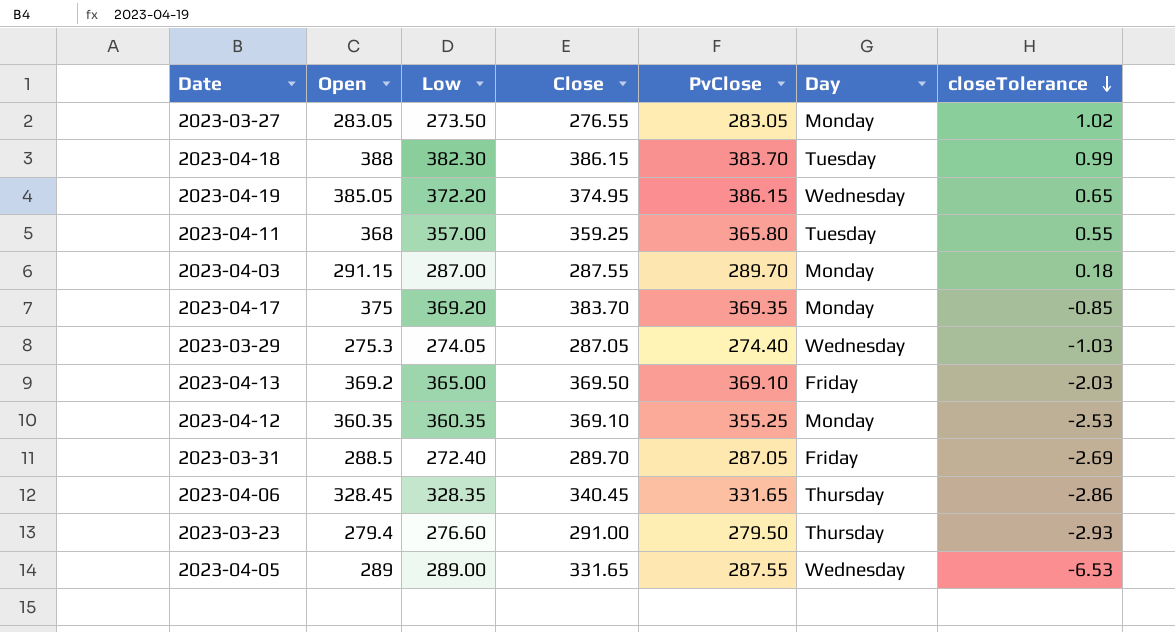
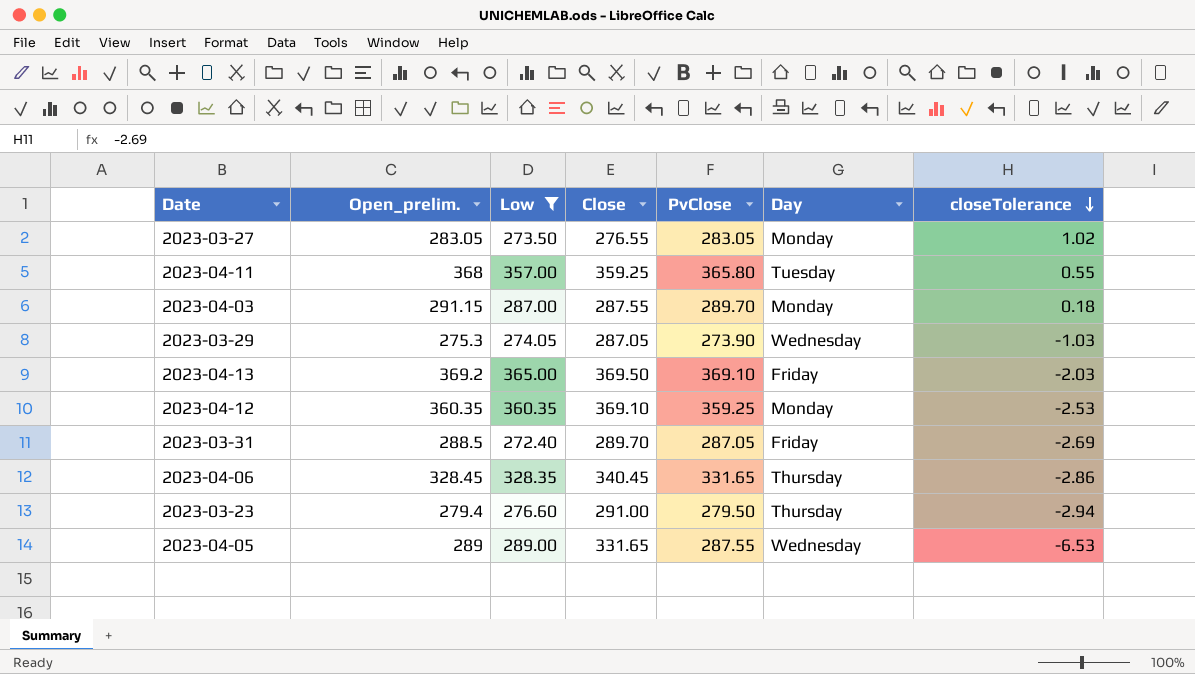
filter: none -> Low <= 365.00
column name: Open -> Open_prelim.
2023-03-29 | PvClose: 274.40 -> 273.90
2023-04-12 | PvClose: 355.25 -> 359.25
2023-03-23 | closeTolerance: -2.93 -> -2.94

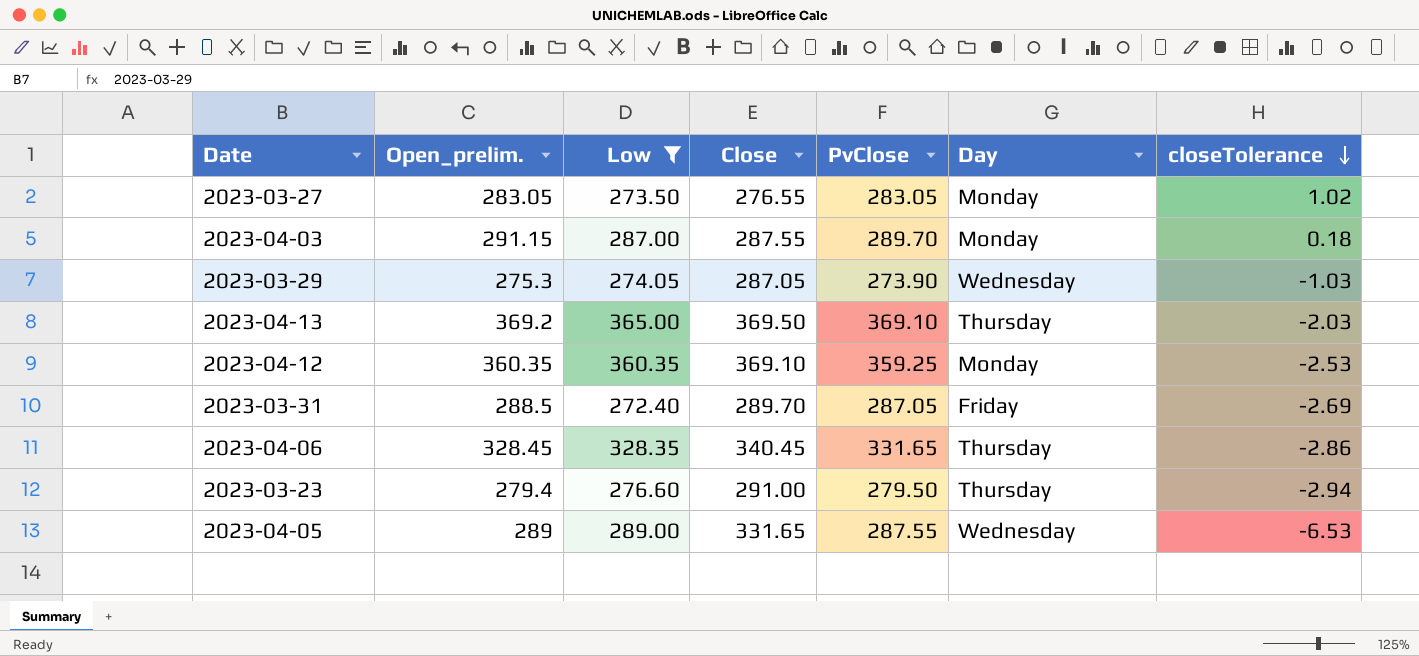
row 2023-04-11: 368 | 357.00 | 359.25 | 365.80 | Tuesday | 0.55 -> none
2023-04-13 | Day: Friday -> Thursday

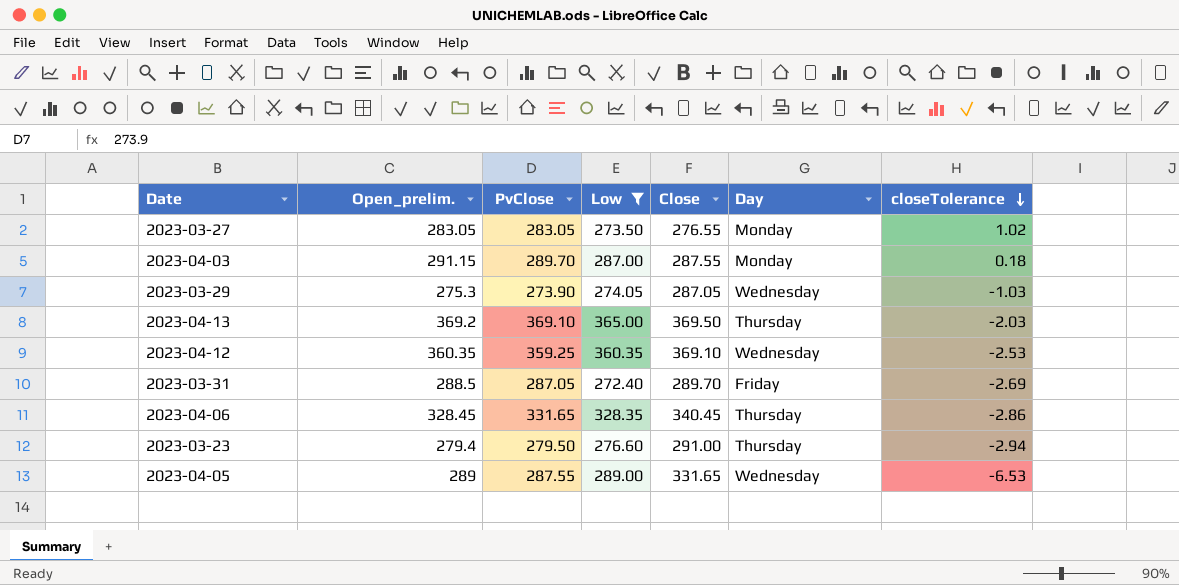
column PvClose | position: 5 -> 3
2023-04-12 | Day: Monday -> Wednesday

